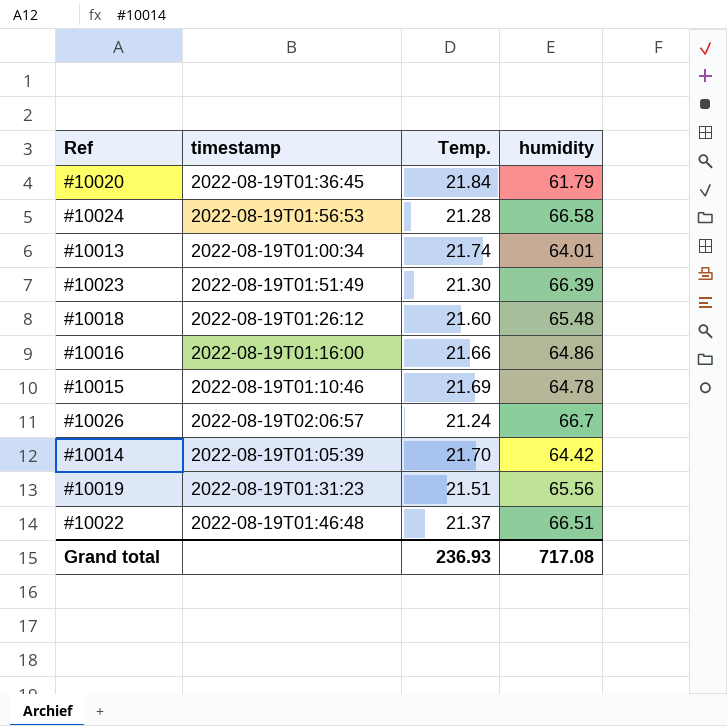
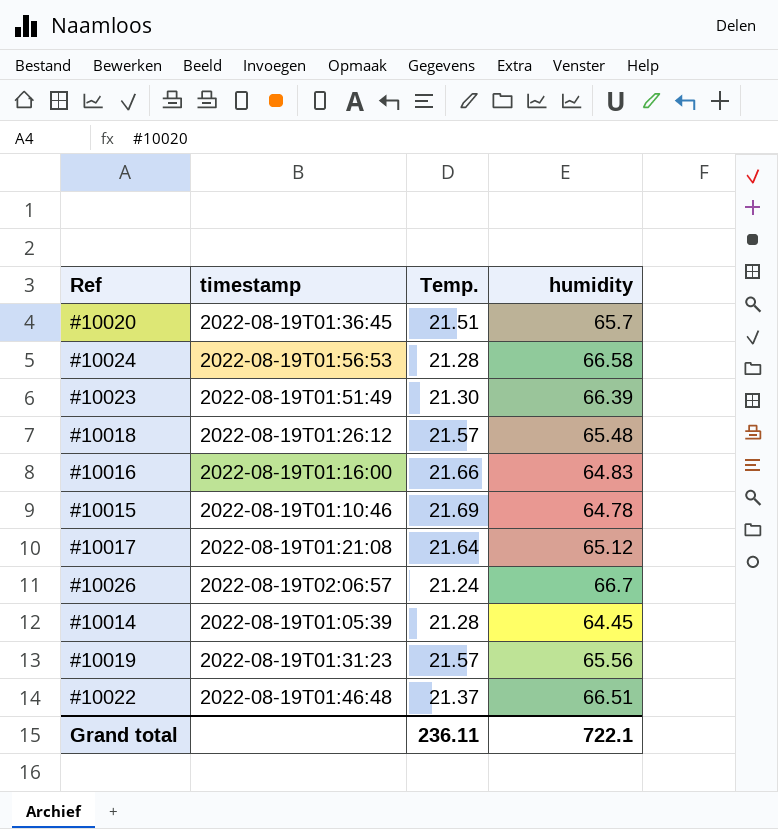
row #10013: 2022-08-19T01:00:34 | 21.74 | 64.01 -> none
#10020 | Temp.: 21.84 -> 21.51
#10020 | humidity: 61.79 -> 65.7
#10018 | Temp.: 21.60 -> 21.57
#10016 | humidity: 64.86 -> 64.83
row #10017: none -> 2022-08-19T01:21:08 | 21.64 | 65.12
#10014 | Temp.: 21.70 -> 21.28
#10014 | humidity: 64.42 -> 64.45
#10019 | Temp.: 21.51 -> 21.57
Grand total | Temp.: 236.93 -> 236.11
Grand total | humidity: 717.08 -> 722.1

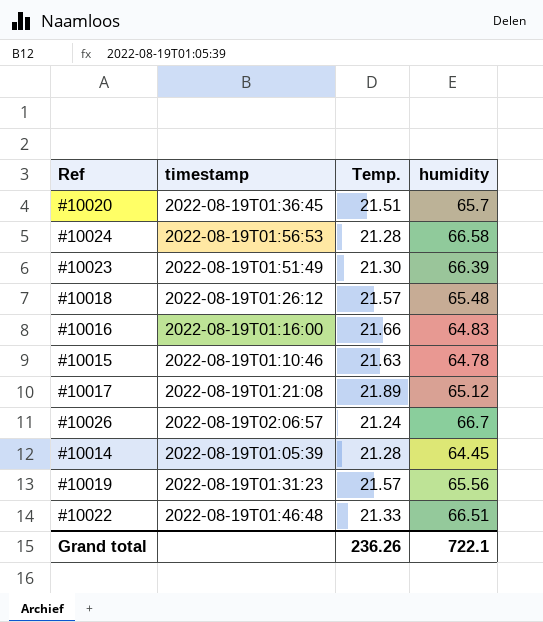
#10015 | Temp.: 21.69 -> 21.63
#10017 | Temp.: 21.64 -> 21.89
#10022 | Temp.: 21.37 -> 21.33
Grand total | Temp.: 236.11 -> 236.26

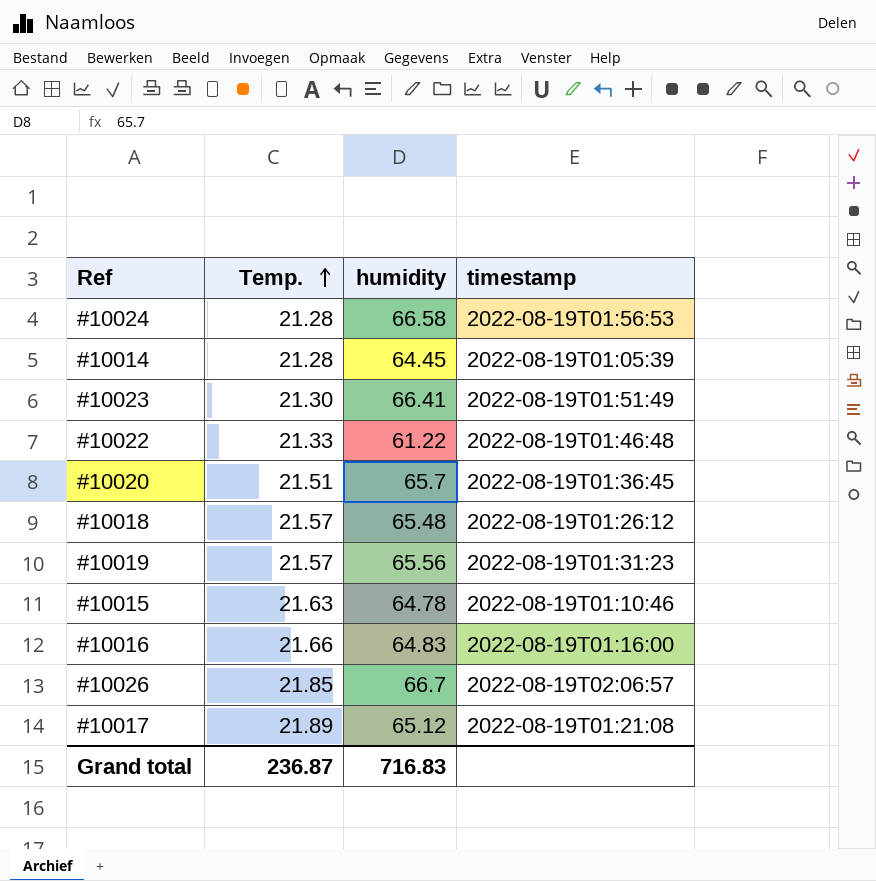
row order: none -> Temp. ascending
column timestamp | position: 2 -> 4
#10023 | humidity: 66.39 -> 66.41
#10022 | humidity: 66.51 -> 61.22
#10026 | Temp.: 21.24 -> 21.85
Grand total | Temp.: 236.26 -> 236.87
Grand total | humidity: 722.1 -> 716.83

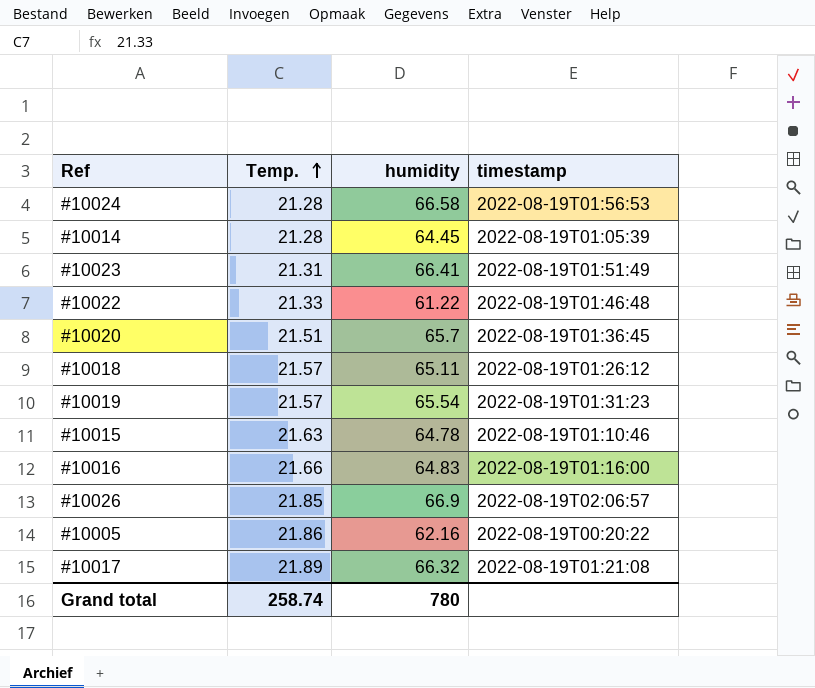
#10023 | Temp.: 21.30 -> 21.31
#10018 | humidity: 65.48 -> 65.11
#10019 | humidity: 65.56 -> 65.54
#10026 | humidity: 66.7 -> 66.9
row #10005: none -> 21.86 | 62.16 | 2022-08-19T00:20:22
#10017 | humidity: 65.12 -> 66.32
Grand total | Temp.: 236.87 -> 258.74
Grand total | humidity: 716.83 -> 780

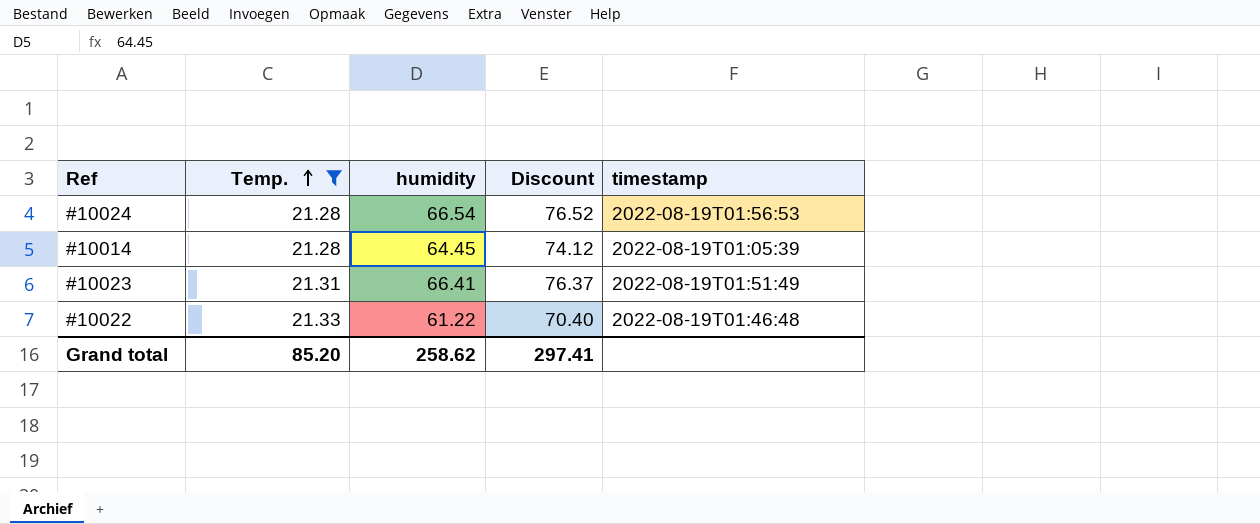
filter: none -> Temp. <= 21.33
column Discount | formula: none -> [humidity] * 1.15
#10024 | humidity: 66.58 -> 66.54
Grand total | Temp.: 258.74 -> 85.20
Grand total | humidity: 780 -> 258.62

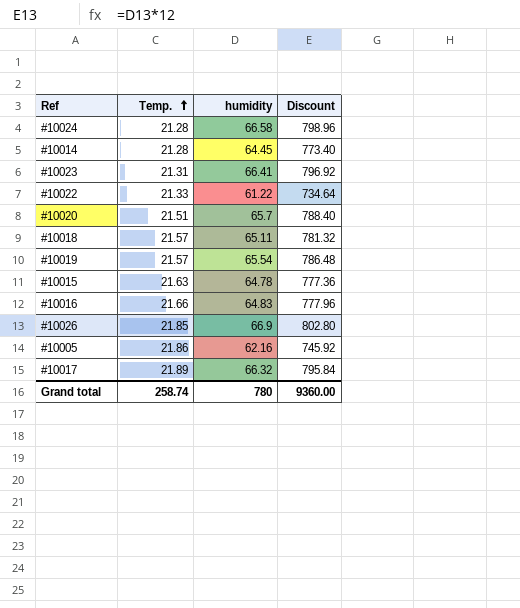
filter: Temp. <= 21.33 -> none
column timestamp | position: 5 -> none
column Discount | formula: [humidity] * 1.15 -> [humidity] * 12
#10024 | humidity: 66.54 -> 66.58
Grand total | Temp.: 85.20 -> 258.74
Grand total | humidity: 258.62 -> 780
Grand total | Discount: 297.41 -> 9360.00

